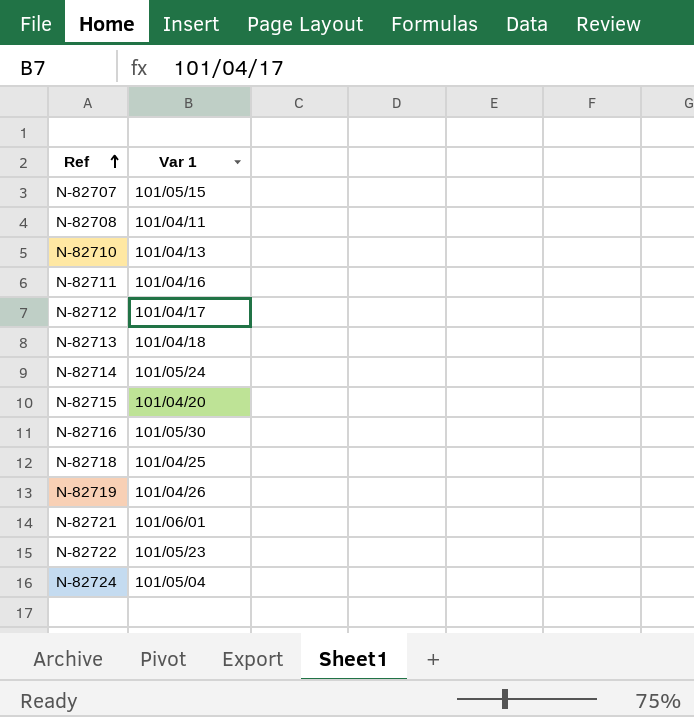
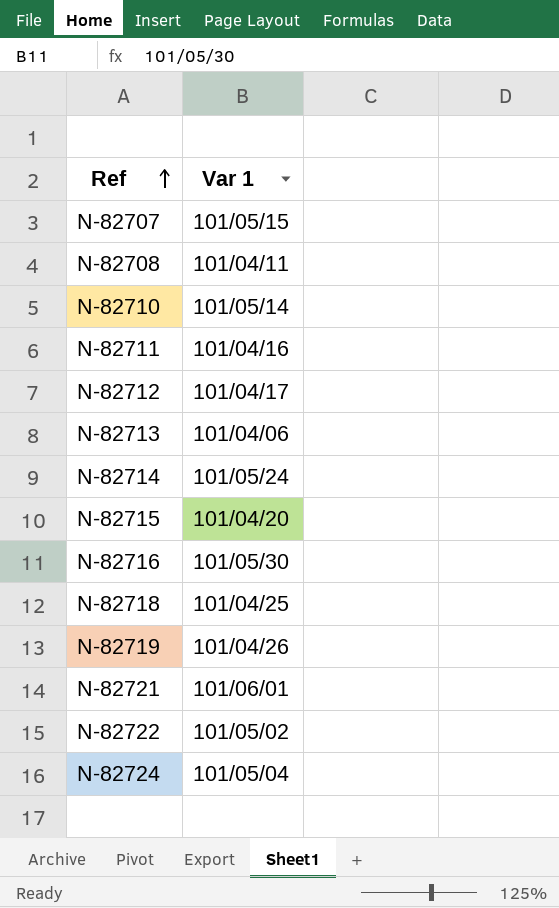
N-82710 | Var 1: 101/04/13 -> 101/05/14
N-82713 | Var 1: 101/04/18 -> 101/04/06
N-82722 | Var 1: 101/05/23 -> 101/05/02

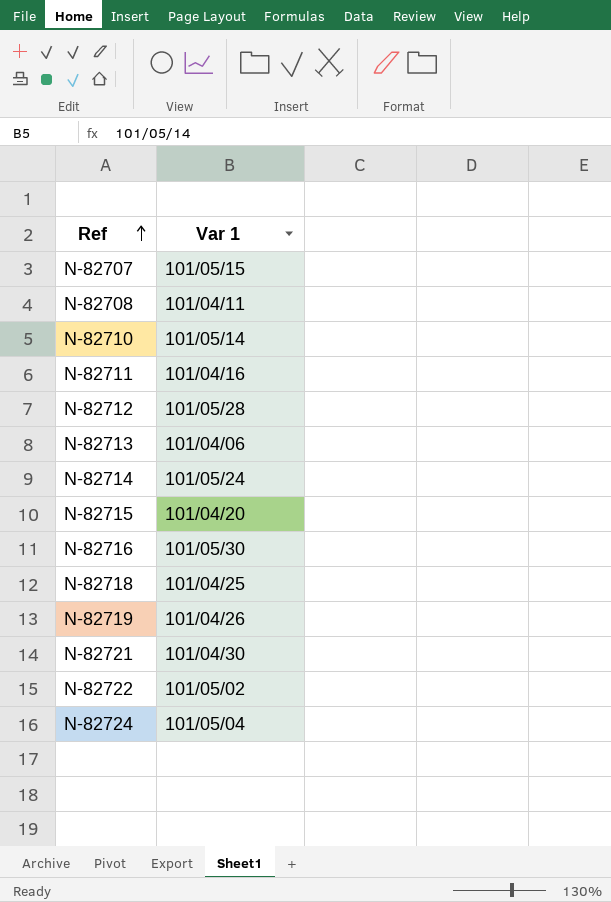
N-82712 | Var 1: 101/04/17 -> 101/05/28
N-82721 | Var 1: 101/06/01 -> 101/04/30

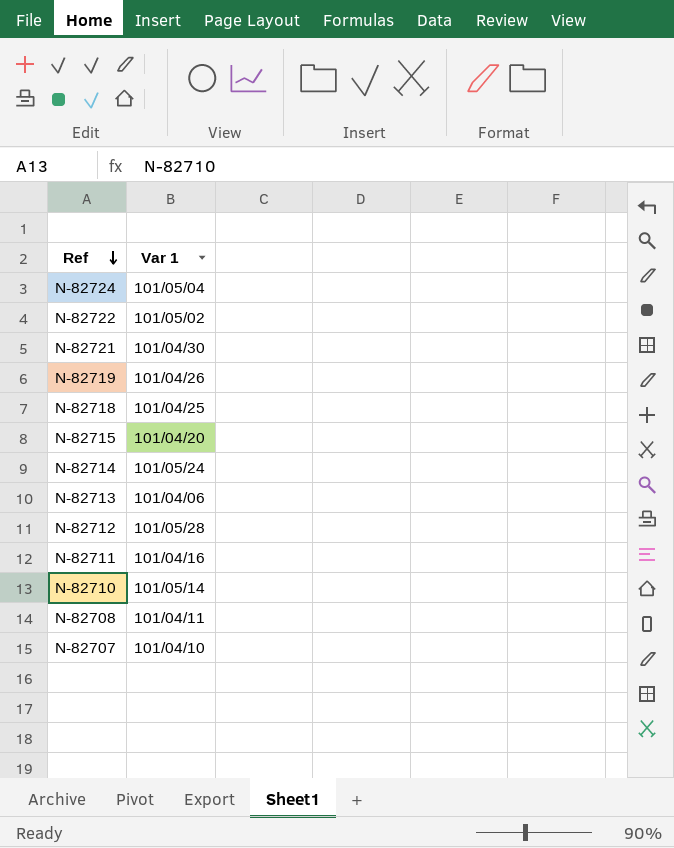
row order: Ref ascending -> Ref descending
row N-82716: 101/05/30 -> none
N-82707 | Var 1: 101/05/15 -> 101/04/10

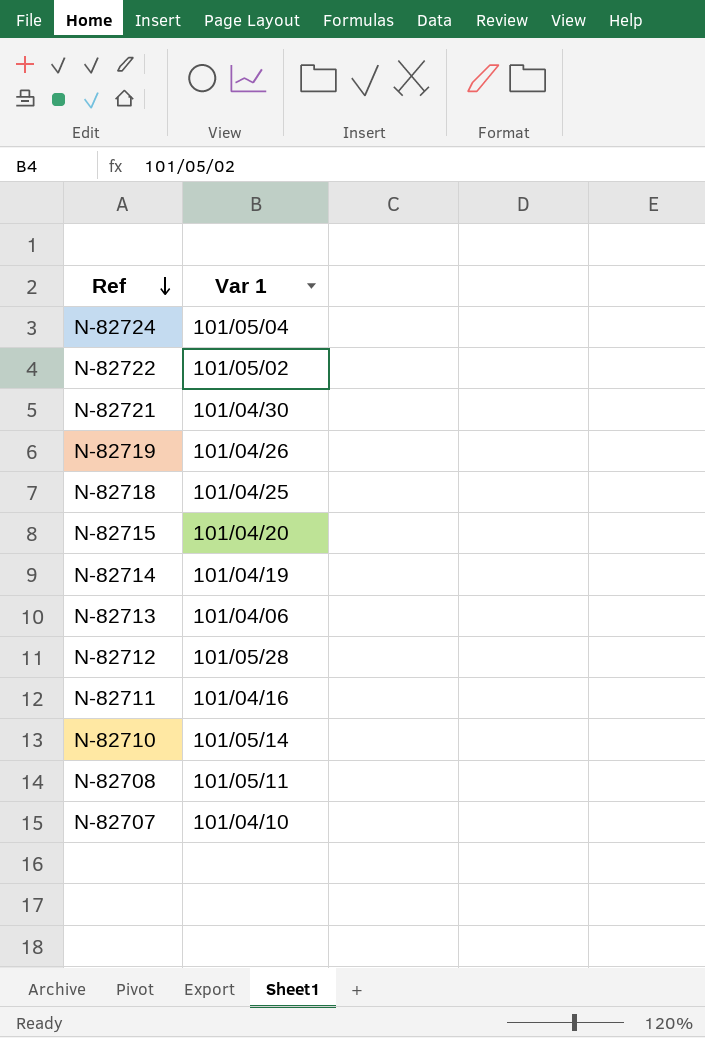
N-82714 | Var 1: 101/05/24 -> 101/04/19
N-82708 | Var 1: 101/04/11 -> 101/05/11

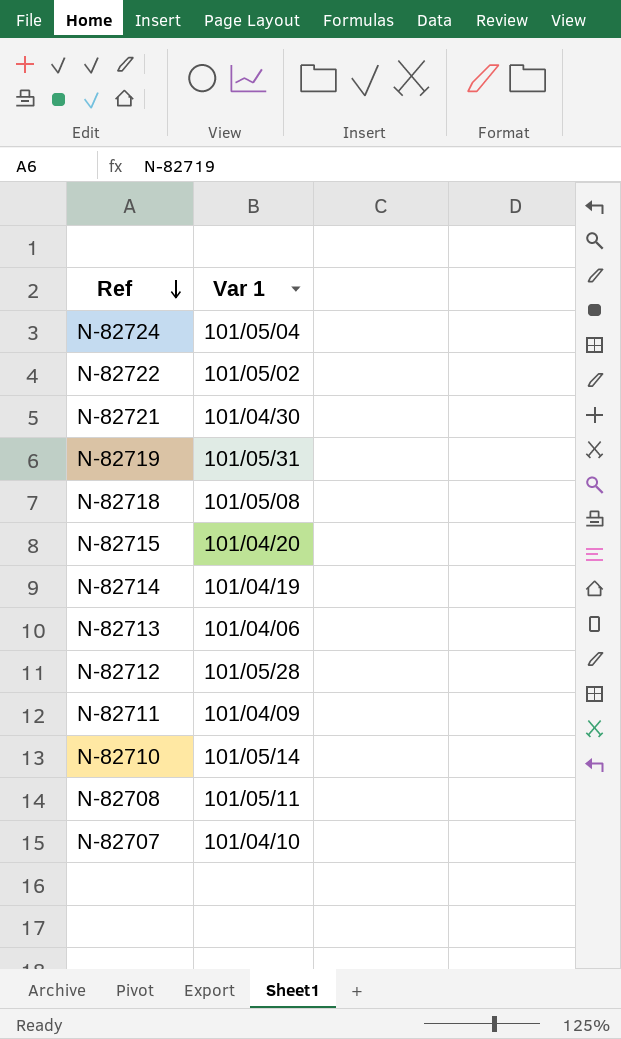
N-82719 | Var 1: 101/04/26 -> 101/05/31
N-82718 | Var 1: 101/04/25 -> 101/05/08
N-82711 | Var 1: 101/04/16 -> 101/04/09

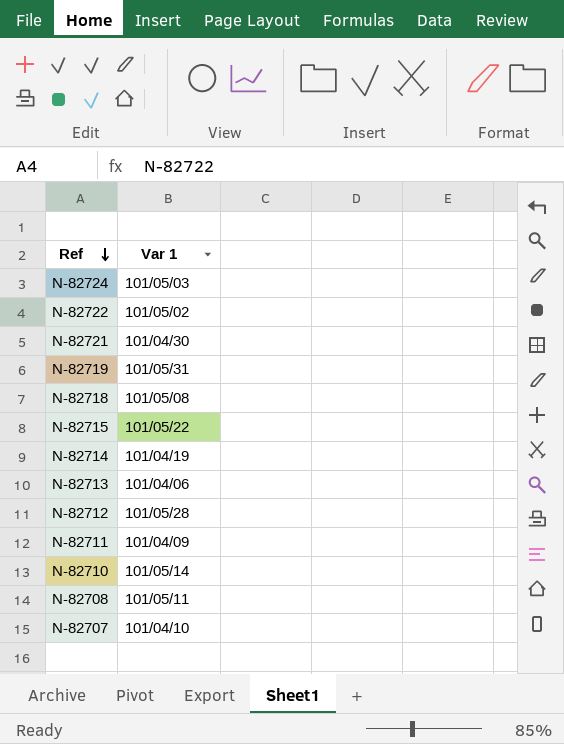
N-82724 | Var 1: 101/05/04 -> 101/05/03
N-82715 | Var 1: 101/04/20 -> 101/05/22

